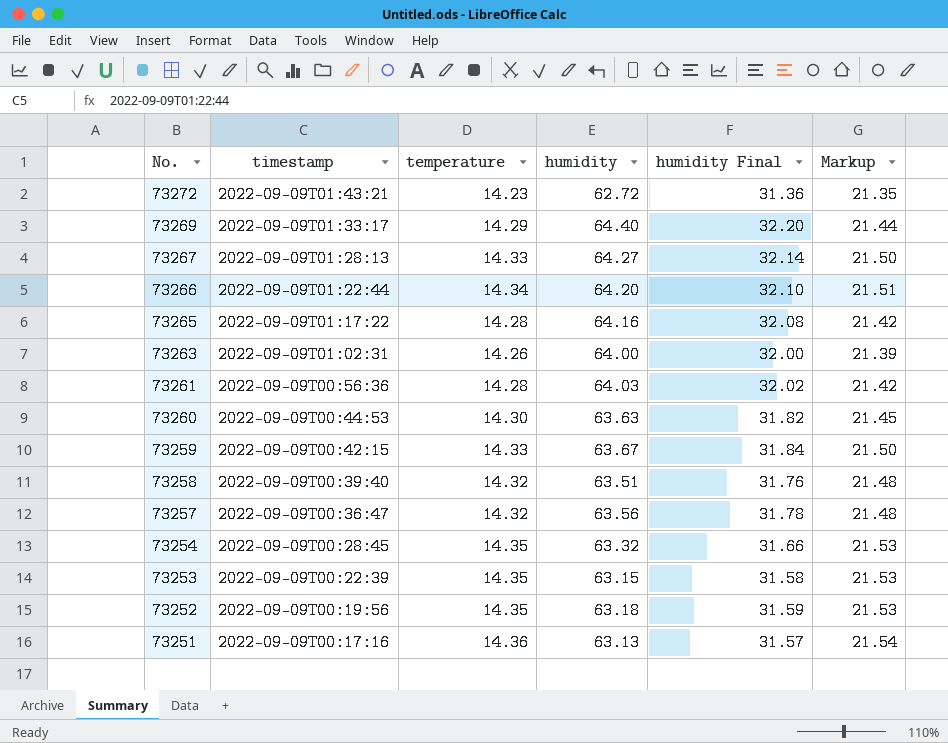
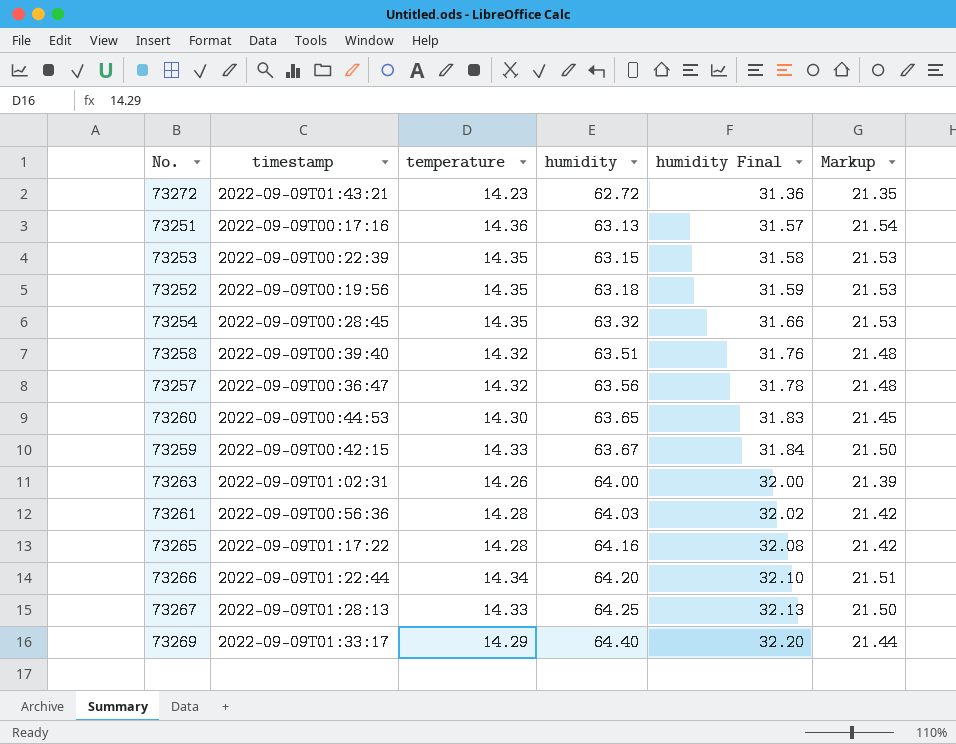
row order: No. descending -> humidity ascending
73260 | humidity: 63.63 -> 63.65
73260 | humidity Final: 31.82 -> 31.83
73267 | humidity: 64.27 -> 64.25
73267 | humidity Final: 32.14 -> 32.13

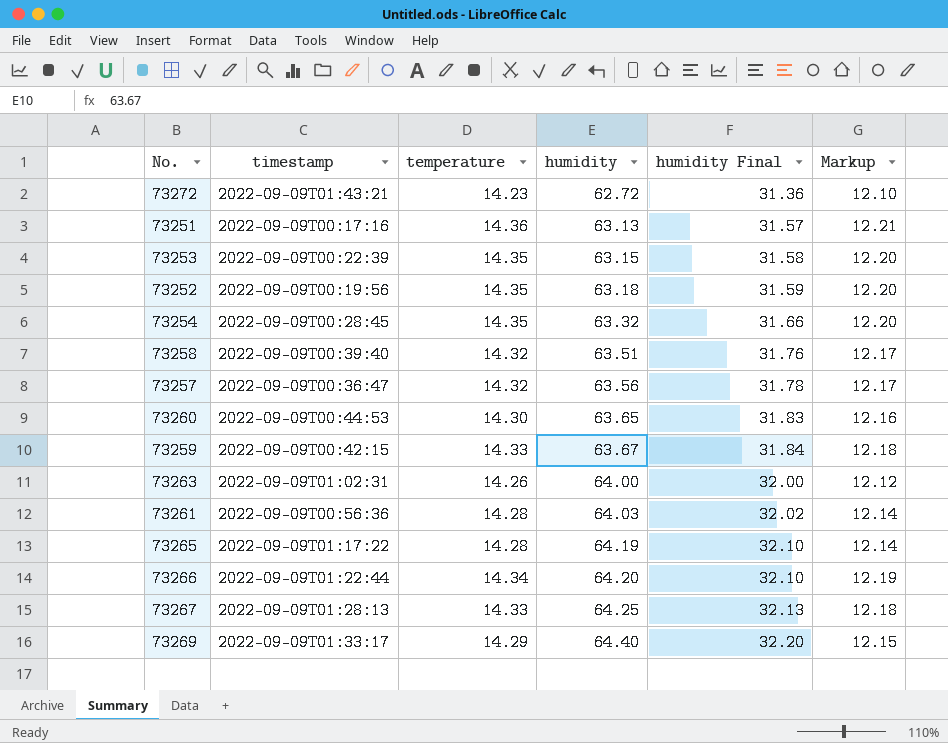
column Markup | formula: [temperature] * 1.5 -> [temperature] * 0.85
73265 | humidity: 64.16 -> 64.19
73265 | humidity Final: 32.08 -> 32.10

